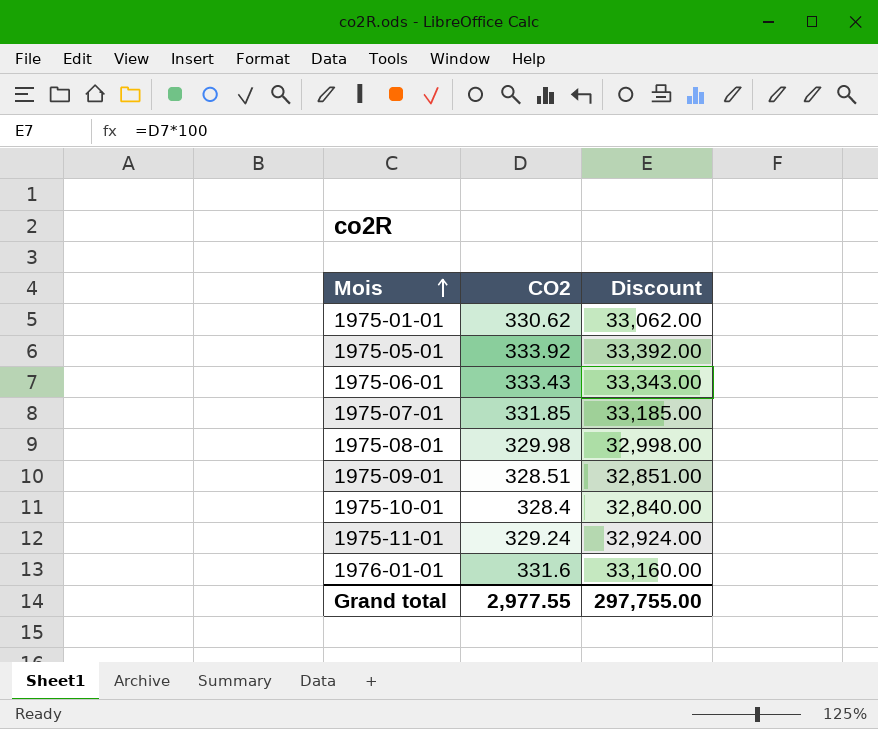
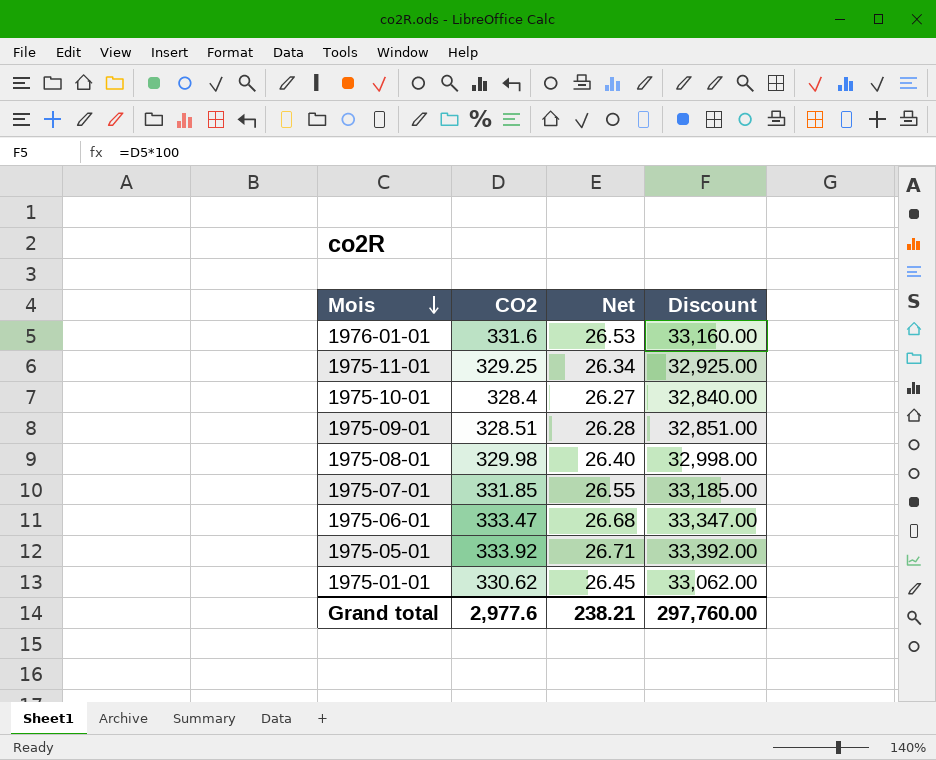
row order: Mois ascending -> Mois descending
column Net | formula: none -> [CO2] * 0.08
1975-11-01 | CO2: 329.24 -> 329.25
1975-11-01 | Discount: 32,924.00 -> 32,925.00
1975-06-01 | CO2: 333.43 -> 333.47
1975-06-01 | Discount: 33,343.00 -> 33,347.00
Grand total | CO2: 2,977.55 -> 2,977.6
Grand total | Discount: 297,755.00 -> 297,760.00

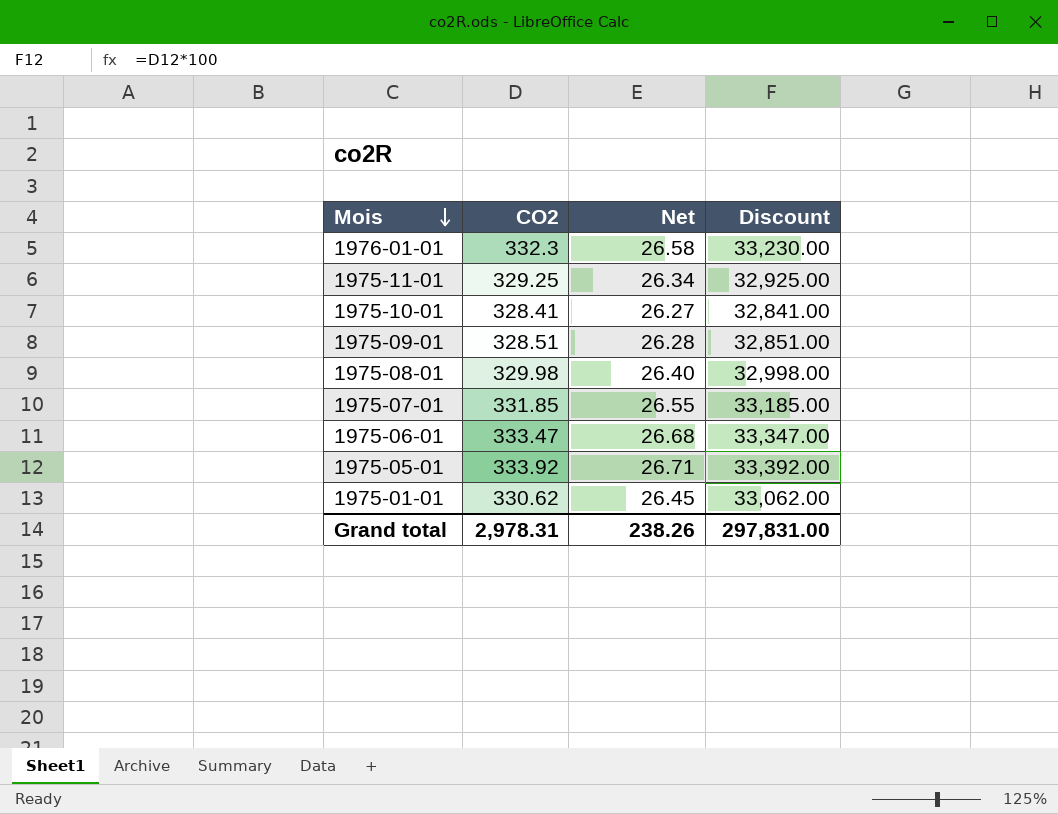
1976-01-01 | CO2: 331.6 -> 332.3
1976-01-01 | Net: 26.53 -> 26.58
1976-01-01 | Discount: 33,160.00 -> 33,230.00
1975-10-01 | CO2: 328.4 -> 328.41
1975-10-01 | Discount: 32,840.00 -> 32,841.00
Grand total | CO2: 2,977.6 -> 2,978.31
Grand total | Net: 238.21 -> 238.26
Grand total | Discount: 297,760.00 -> 297,831.00

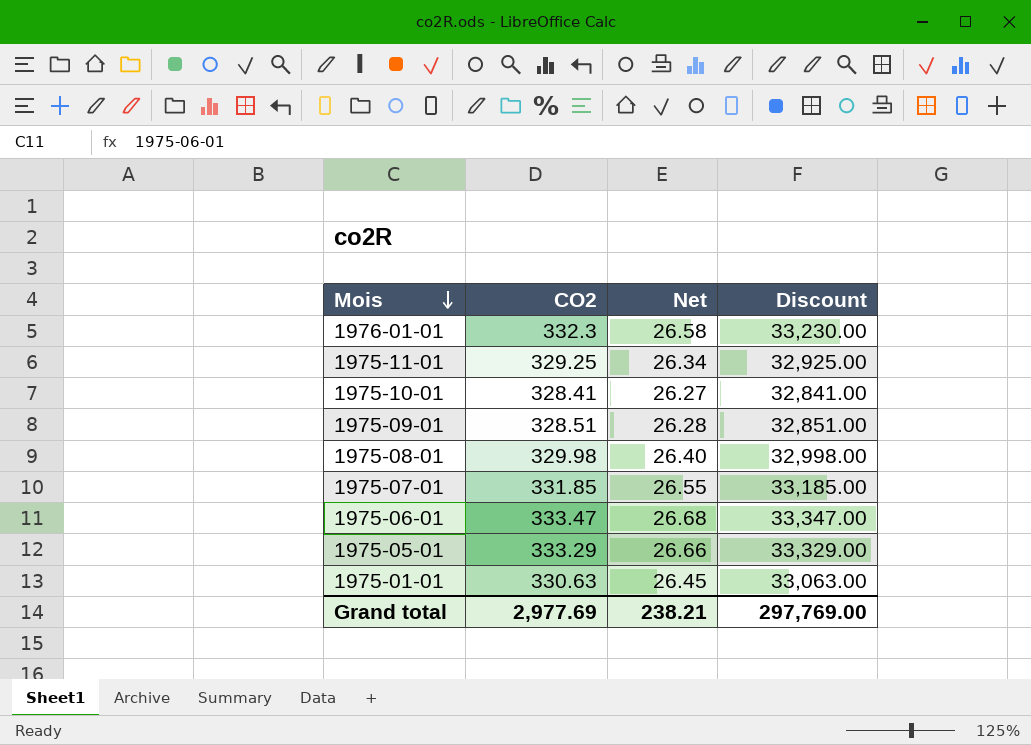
1975-05-01 | CO2: 333.92 -> 333.29
1975-05-01 | Net: 26.71 -> 26.66
1975-05-01 | Discount: 33,392.00 -> 33,329.00
1975-01-01 | CO2: 330.62 -> 330.63
1975-01-01 | Discount: 33,062.00 -> 33,063.00
Grand total | CO2: 2,978.31 -> 2,977.69
Grand total | Net: 238.26 -> 238.21
Grand total | Discount: 297,831.00 -> 297,769.00

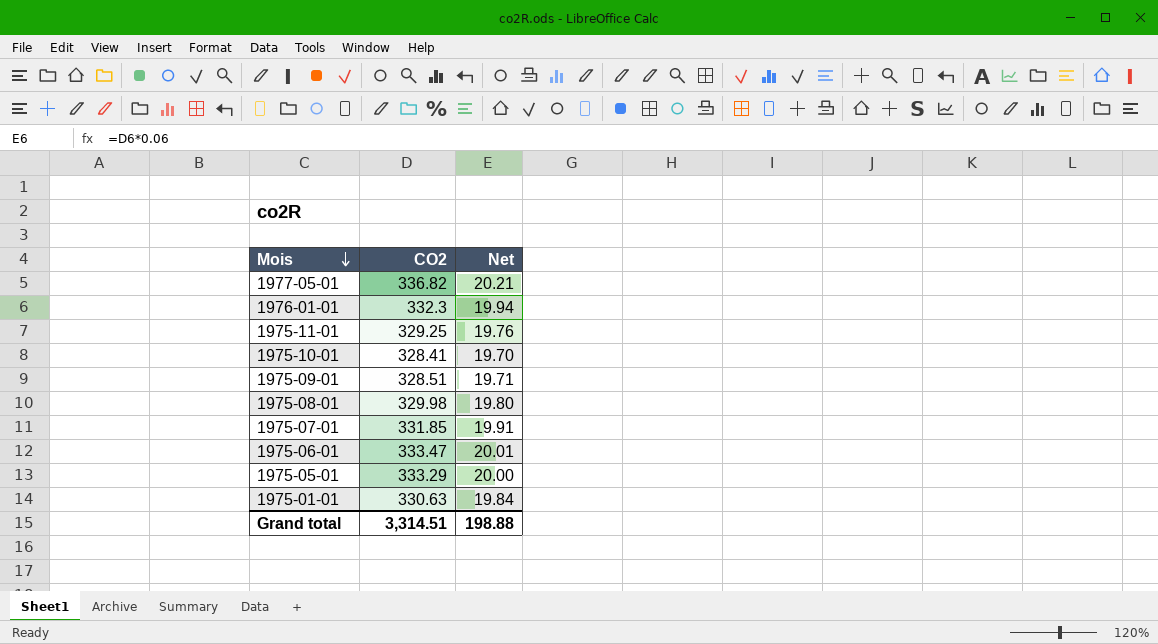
column Discount | formula: [CO2] * 100 -> none
column Net | formula: [CO2] * 0.08 -> [CO2] * 0.06
row 1977-05-01: none -> 336.82 | 20.21
Grand total | CO2: 2,977.69 -> 3,314.51
Grand total | Net: 238.21 -> 198.88

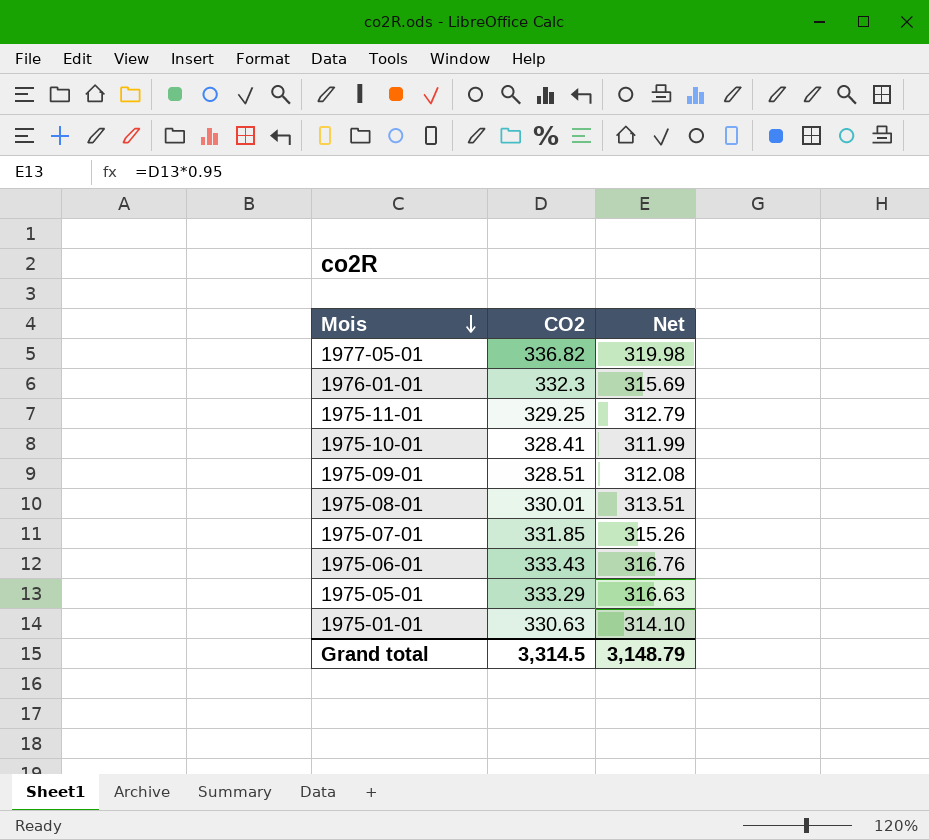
column Net | formula: [CO2] * 0.06 -> [CO2] * 0.95
1975-08-01 | CO2: 329.98 -> 330.01
1975-06-01 | CO2: 333.47 -> 333.43
Grand total | CO2: 3,314.51 -> 3,314.5
Grand total | Net: 198.88 -> 3,148.79

